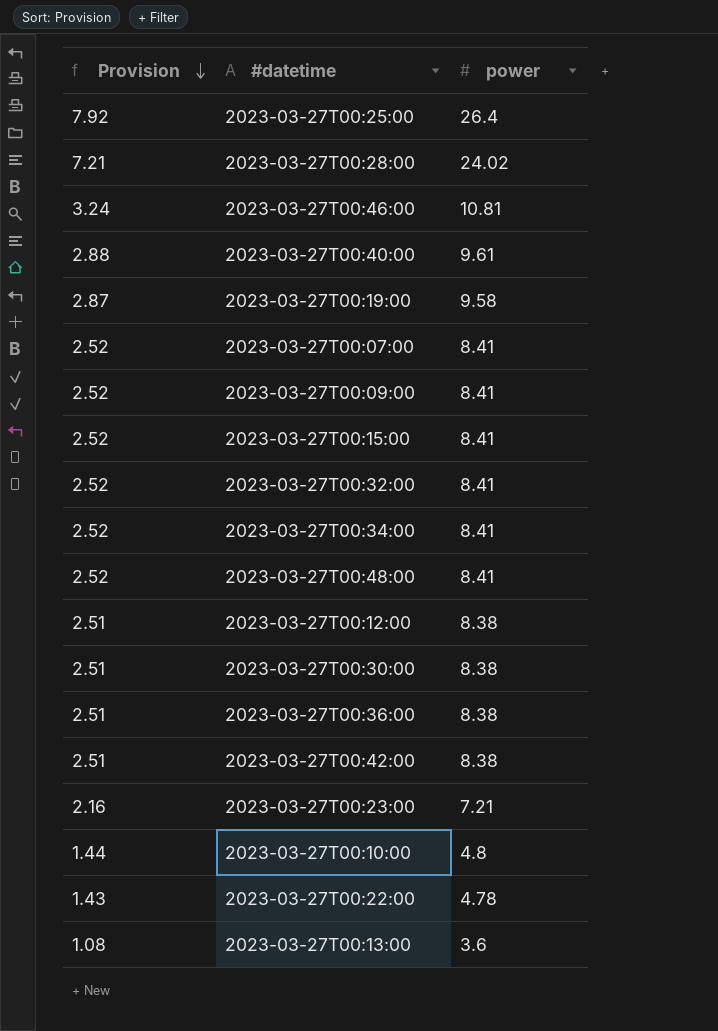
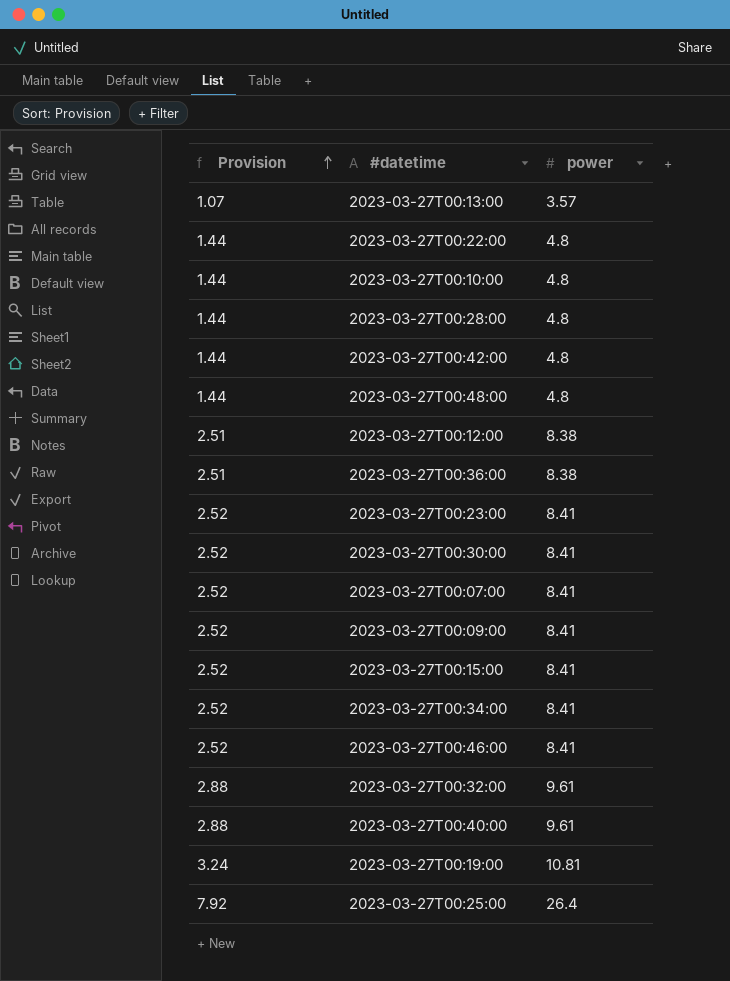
row order: Provision descending -> Provision ascending
2023-03-27T00:13:00 | Provision: 1.08 -> 1.07
2023-03-27T00:13:00 | power: 3.6 -> 3.57
2023-03-27T00:22:00 | Provision: 1.43 -> 1.44
2023-03-27T00:22:00 | power: 4.78 -> 4.8
2023-03-27T00:28:00 | Provision: 7.21 -> 1.44
2023-03-27T00:28:00 | power: 24.02 -> 4.8
2023-03-27T00:42:00 | Provision: 2.51 -> 1.44
2023-03-27T00:42:00 | power: 8.38 -> 4.8
2023-03-27T00:48:00 | Provision: 2.52 -> 1.44
2023-03-27T00:48:00 | power: 8.41 -> 4.8
2023-03-27T00:23:00 | Provision: 2.16 -> 2.52
2023-03-27T00:23:00 | power: 7.21 -> 8.41
2023-03-27T00:30:00 | Provision: 2.51 -> 2.52
2023-03-27T00:30:00 | power: 8.38 -> 8.41
2023-03-27T00:46:00 | Provision: 3.24 -> 2.52
2023-03-27T00:46:00 | power: 10.81 -> 8.41
2023-03-27T00:32:00 | Provision: 2.52 -> 2.88
2023-03-27T00:32:00 | power: 8.41 -> 9.61
2023-03-27T00:19:00 | Provision: 2.87 -> 3.24
2023-03-27T00:19:00 | power: 9.58 -> 10.81

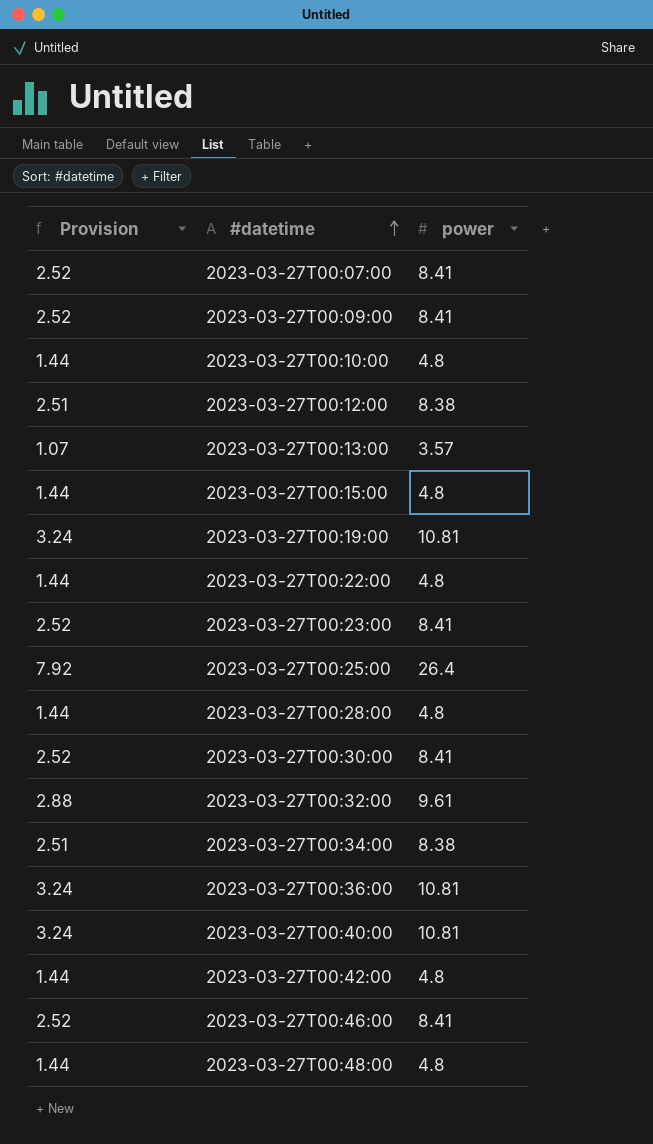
row order: Provision ascending -> #datetime ascending
2023-03-27T00:15:00 | Provision: 2.52 -> 1.44
2023-03-27T00:15:00 | power: 8.41 -> 4.8
2023-03-27T00:34:00 | Provision: 2.52 -> 2.51
2023-03-27T00:34:00 | power: 8.41 -> 8.38
2023-03-27T00:36:00 | Provision: 2.51 -> 3.24
2023-03-27T00:36:00 | power: 8.38 -> 10.81
2023-03-27T00:40:00 | Provision: 2.88 -> 3.24
2023-03-27T00:40:00 | power: 9.61 -> 10.81

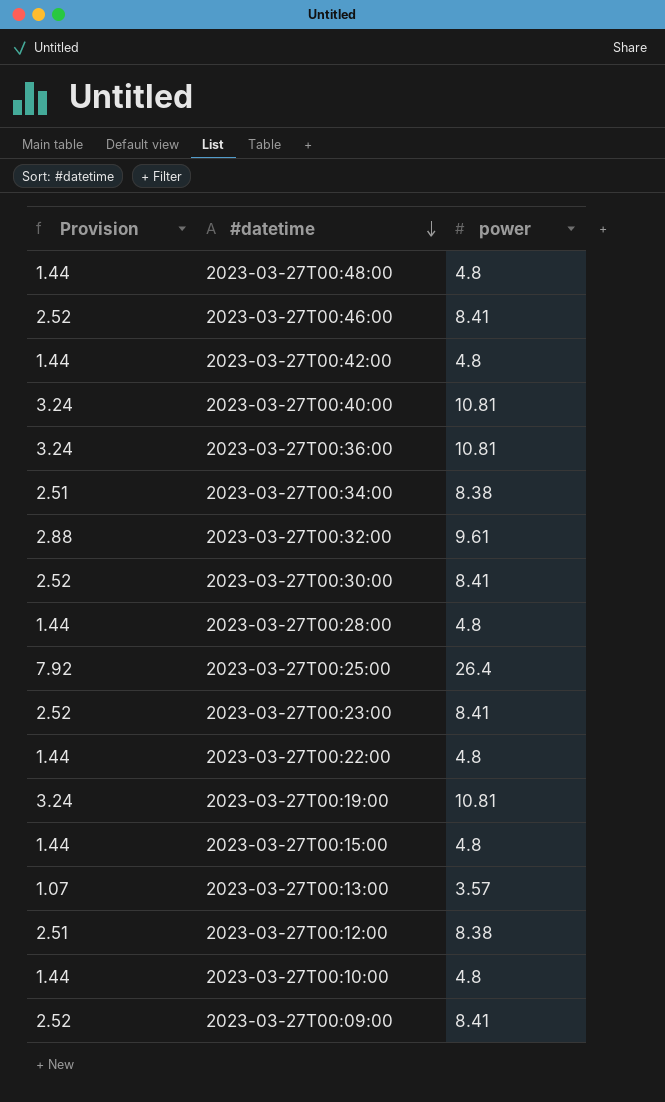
row order: #datetime ascending -> #datetime descending
row 2023-03-27T00:07:00: 2.52 | 8.41 -> none

